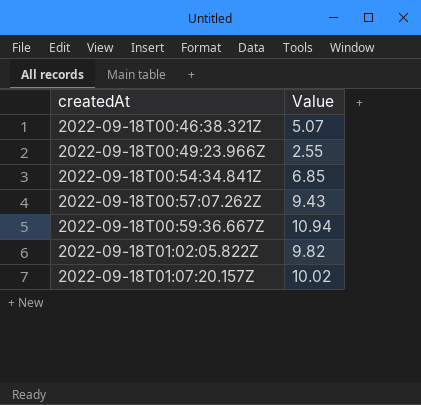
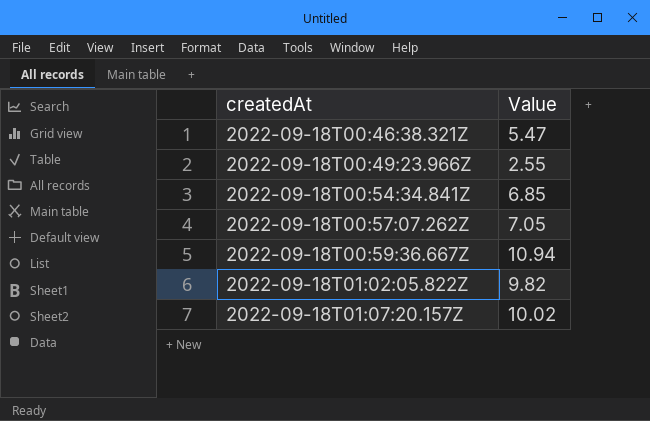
2022-09-18T00:46:38.321Z | Value: 5.07 -> 5.47
2022-09-18T00:57:07.262Z | Value: 9.43 -> 7.05

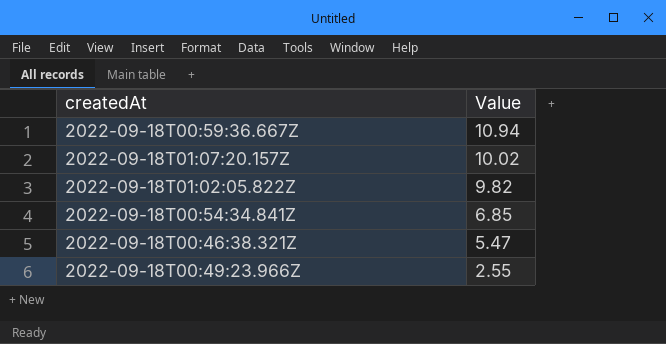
row order: createdAt ascending -> Value descending
row 2022-09-18T00:57:07.262Z: 7.05 -> none

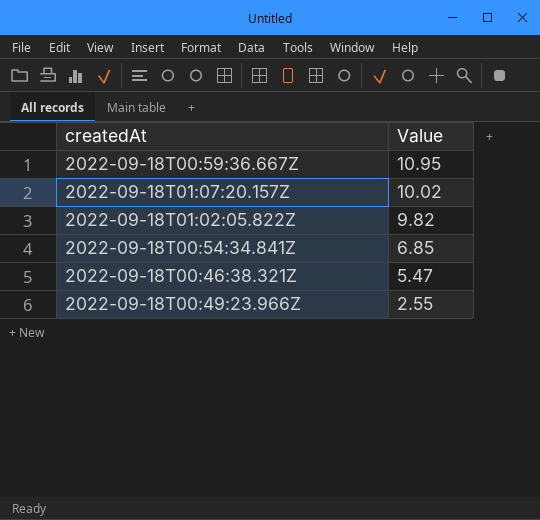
2022-09-18T00:59:36.667Z | Value: 10.94 -> 10.95

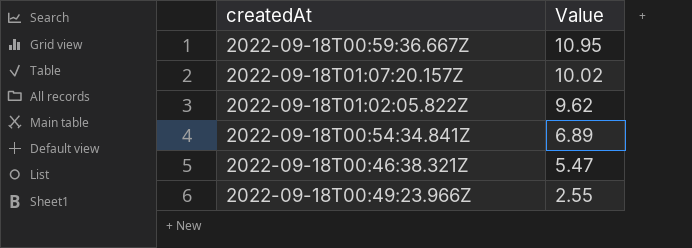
2022-09-18T01:02:05.822Z | Value: 9.82 -> 9.62
2022-09-18T00:54:34.841Z | Value: 6.85 -> 6.89

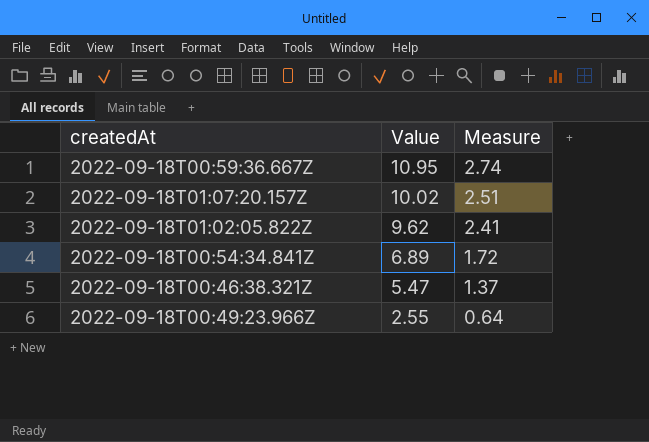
column Measure | formula: none -> [Value] * 0.25

